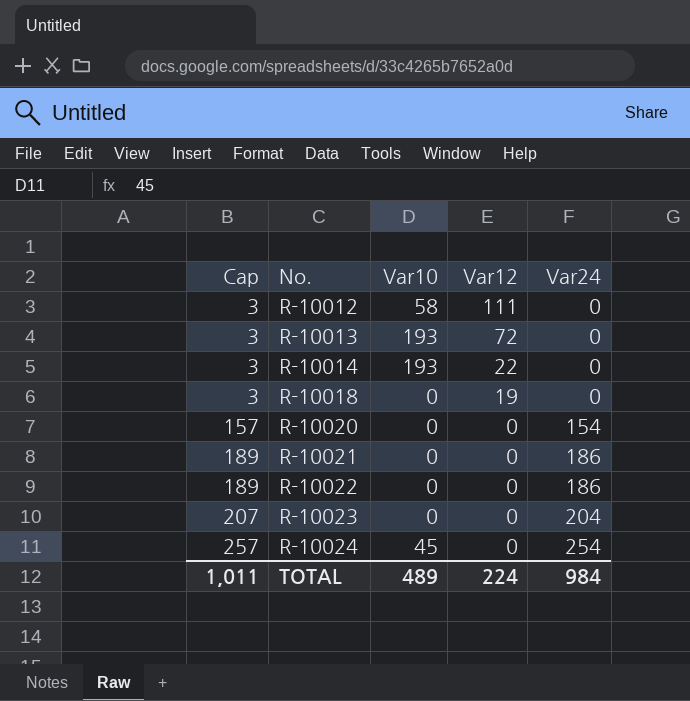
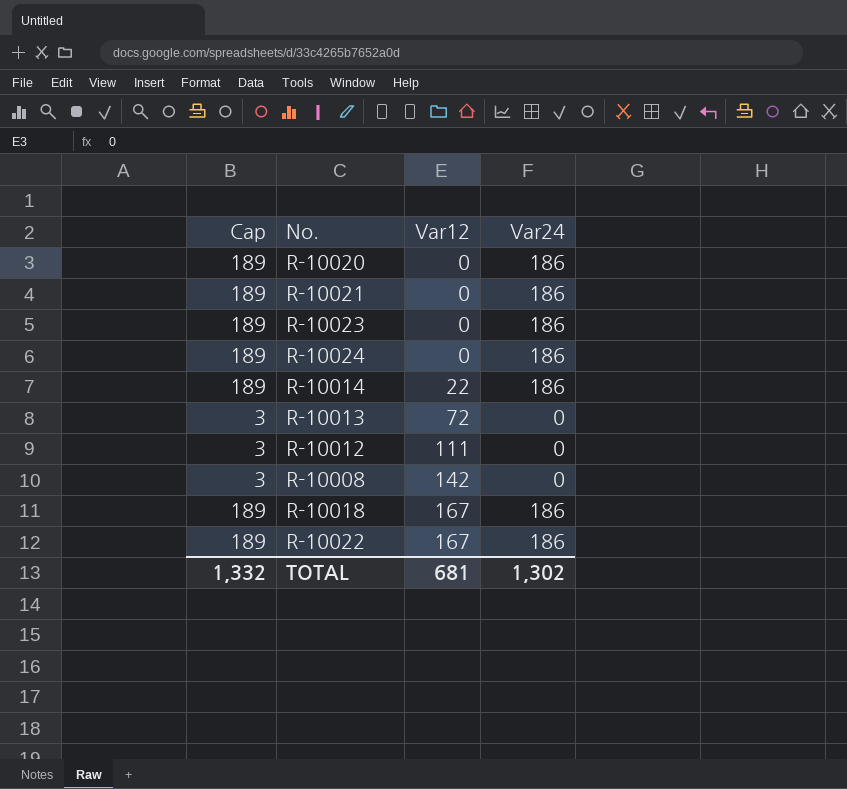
row order: Cap ascending -> Var12 ascending
column Var10 | position: 3 -> none
R-10020 | Cap: 157 -> 189
R-10020 | Var24: 154 -> 186
R-10023 | Cap: 207 -> 189
R-10023 | Var24: 204 -> 186
R-10024 | Cap: 257 -> 189
R-10024 | Var24: 254 -> 186
R-10014 | Cap: 3 -> 189
R-10014 | Var24: 0 -> 186
row R-10008: none -> 3 | 142 | 0
R-10018 | Cap: 3 -> 189
R-10018 | Var12: 19 -> 167
R-10018 | Var24: 0 -> 186
R-10022 | Var12: 0 -> 167
TOTAL | Cap: 1,011 -> 1,332
TOTAL | Var12: 224 -> 681
TOTAL | Var24: 984 -> 1,302

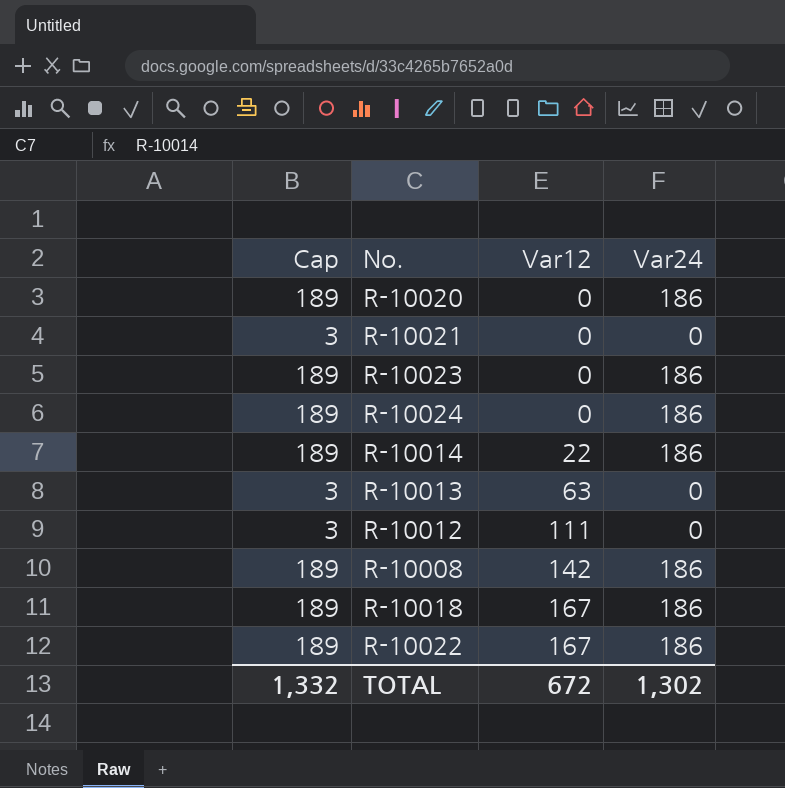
R-10021 | Cap: 189 -> 3
R-10021 | Var24: 186 -> 0
R-10013 | Var12: 72 -> 63
R-10008 | Cap: 3 -> 189
R-10008 | Var24: 0 -> 186
TOTAL | Var12: 681 -> 672

